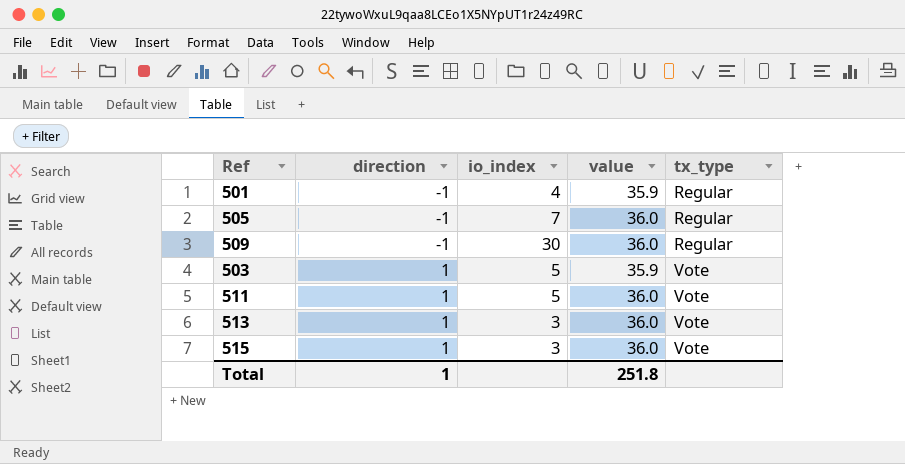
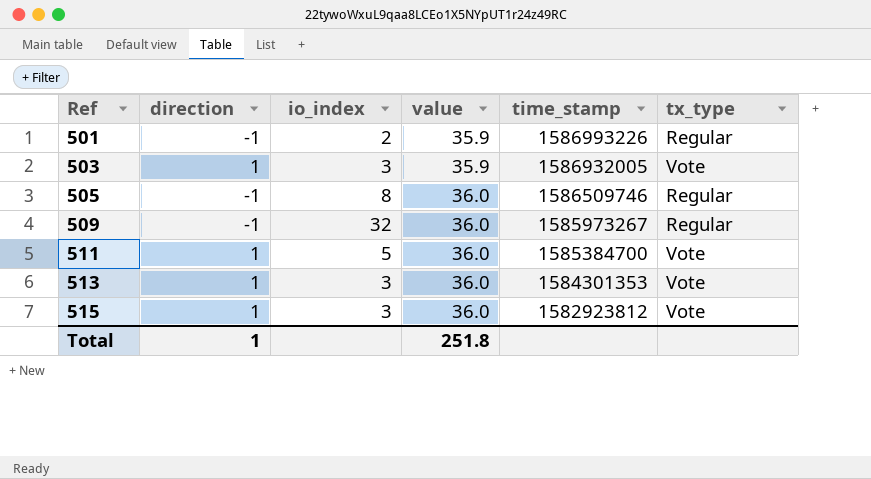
row order: direction ascending -> Ref ascending
column time_stamp | position: none -> 5
501 | io_index: 4 -> 2
503 | io_index: 5 -> 3
505 | io_index: 7 -> 8
509 | io_index: 30 -> 32

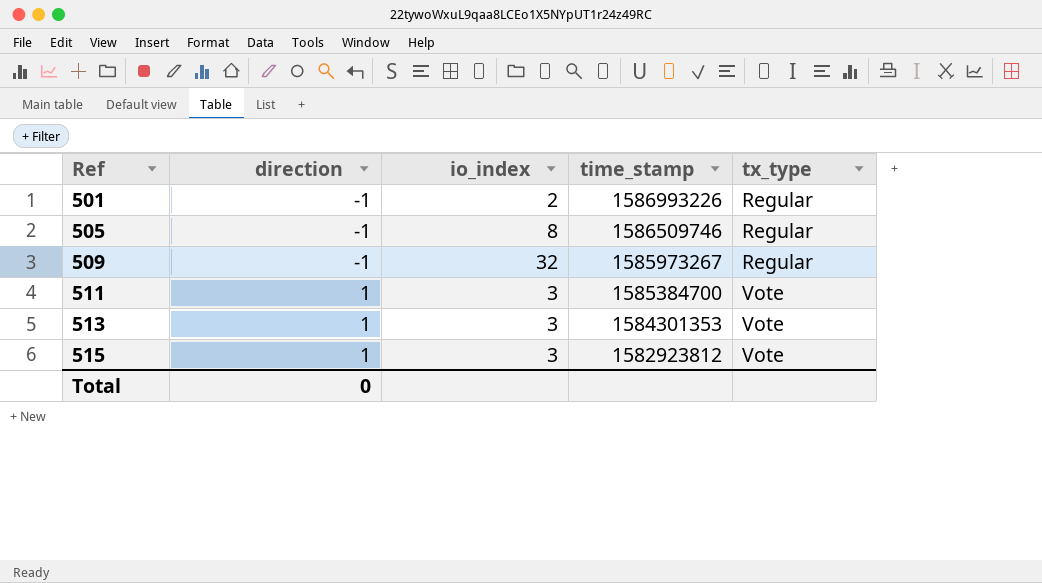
column value | position: 4 -> none
row 503: 1 | 3 | 35.9 | 1586932005 | Vote -> none
511 | io_index: 5 -> 3
Total | direction: 1 -> 0

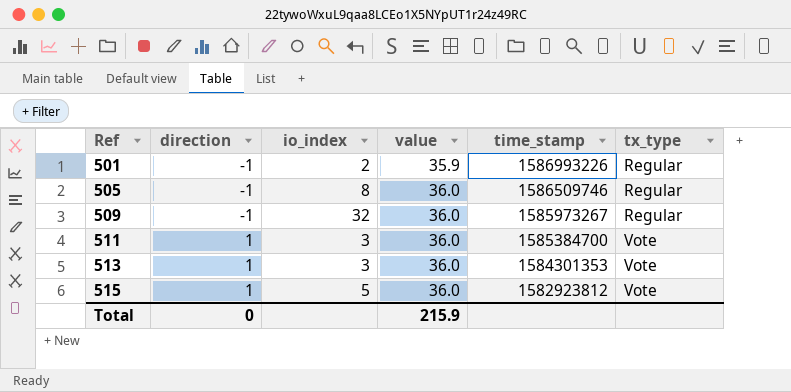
column value | position: none -> 4
515 | io_index: 3 -> 5

